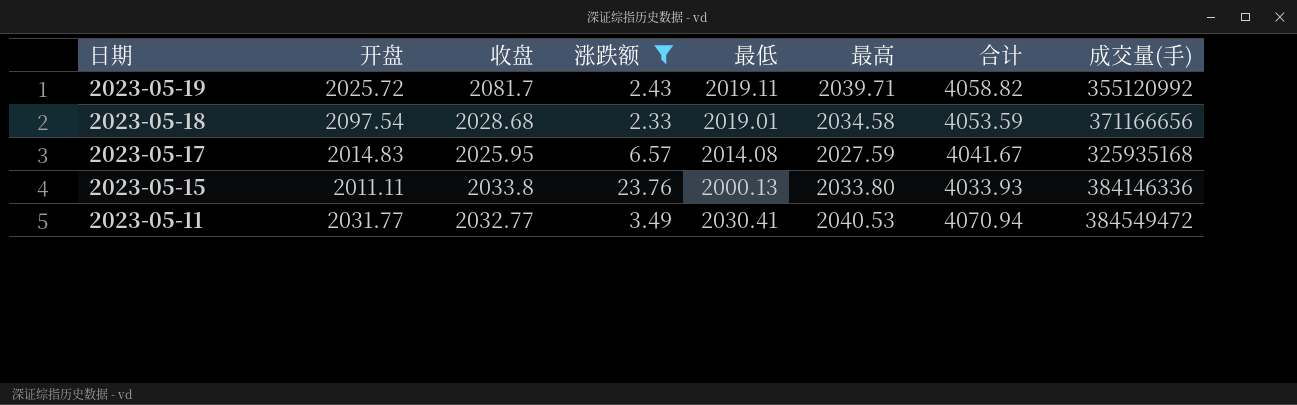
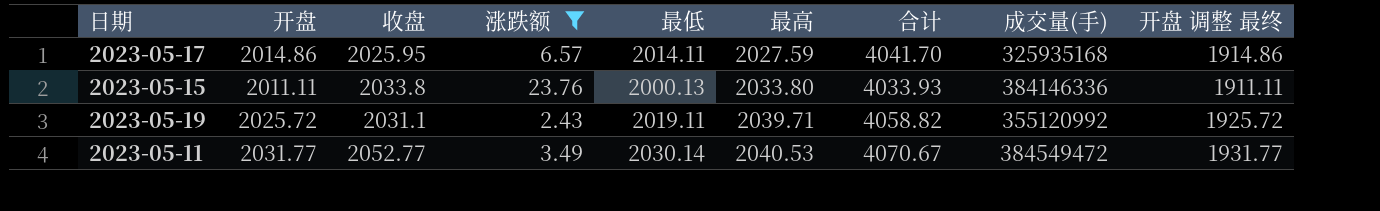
row order: 日期 descending -> 最高 ascending
column 开盘 调整 最终 | formula: none -> [开盘] - 100
row 2023-05-18: 2097.54 | 2028.68 | 2.33 | 2019.01 | 2034.58 | 4053.59 | 371166656 -> none
2023-05-17 | 开盘: 2014.83 -> 2014.86
2023-05-17 | 最低: 2014.08 -> 2014.11
2023-05-17 | 合计: 4041.67 -> 4041.70
2023-05-19 | 收盘: 2081.7 -> 2031.1
2023-05-11 | 收盘: 2032.77 -> 2052.77
2023-05-11 | 最低: 2030.41 -> 2030.14
2023-05-11 | 合计: 4070.94 -> 4070.67

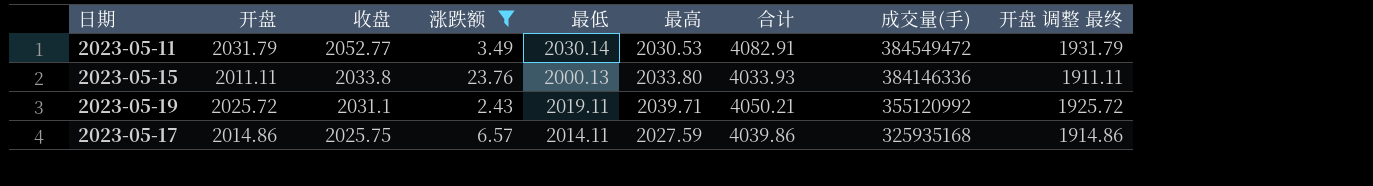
row order: 最高 ascending -> 收盘 descending
column 合计 | formula: [最低] + [最高] -> [收盘] + [最低]
2023-05-11 | 开盘: 2031.77 -> 2031.79
2023-05-11 | 最高: 2040.53 -> 2030.53
2023-05-11 | 开盘 调整 最终: 1931.77 -> 1931.79
2023-05-17 | 收盘: 2025.95 -> 2025.75

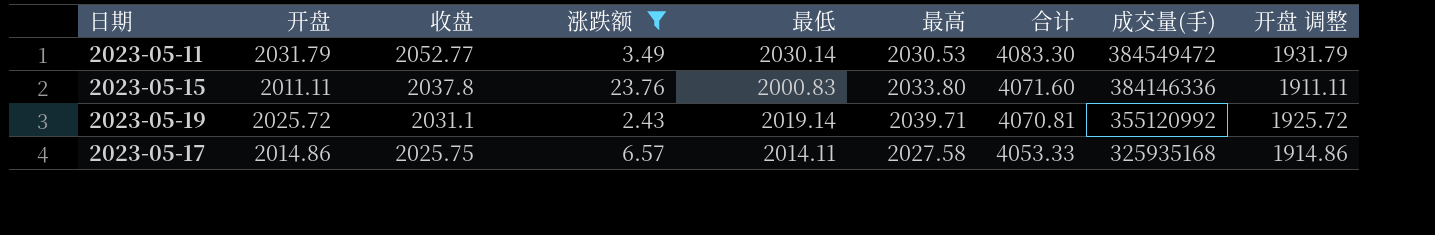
column 合计 | formula: [收盘] + [最低] -> [收盘] + [最高]
column name: 开盘 调整 最终 -> 开盘 调整
2023-05-15 | 收盘: 2033.8 -> 2037.8
2023-05-15 | 最低: 2000.13 -> 2000.83
2023-05-19 | 最低: 2019.11 -> 2019.14
2023-05-17 | 最高: 2027.59 -> 2027.58

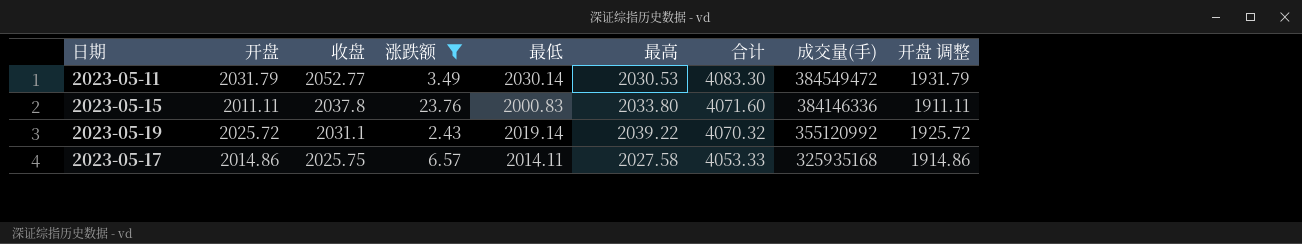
2023-05-19 | 最高: 2039.71 -> 2039.22
2023-05-19 | 合计: 4070.81 -> 4070.32

